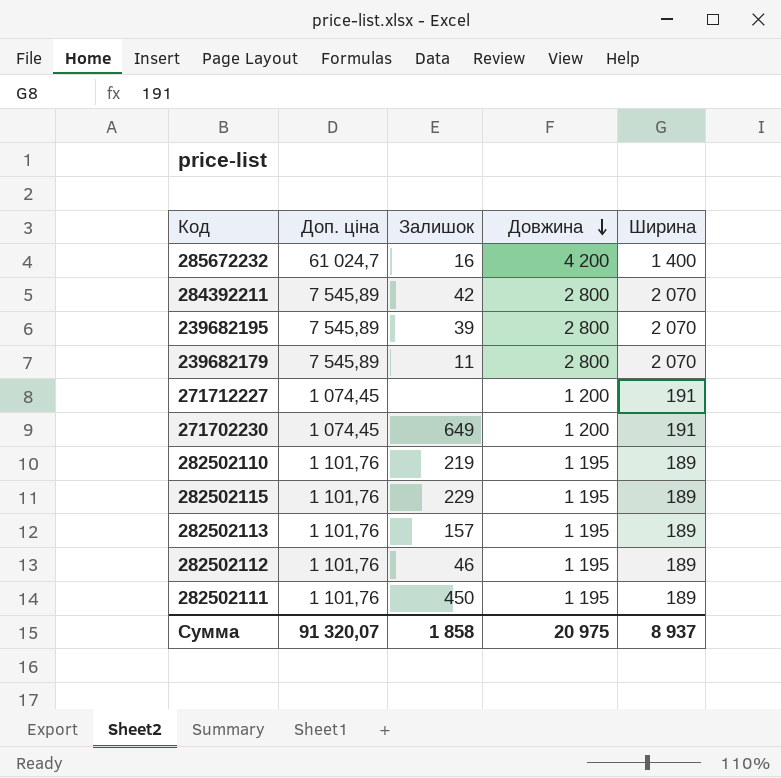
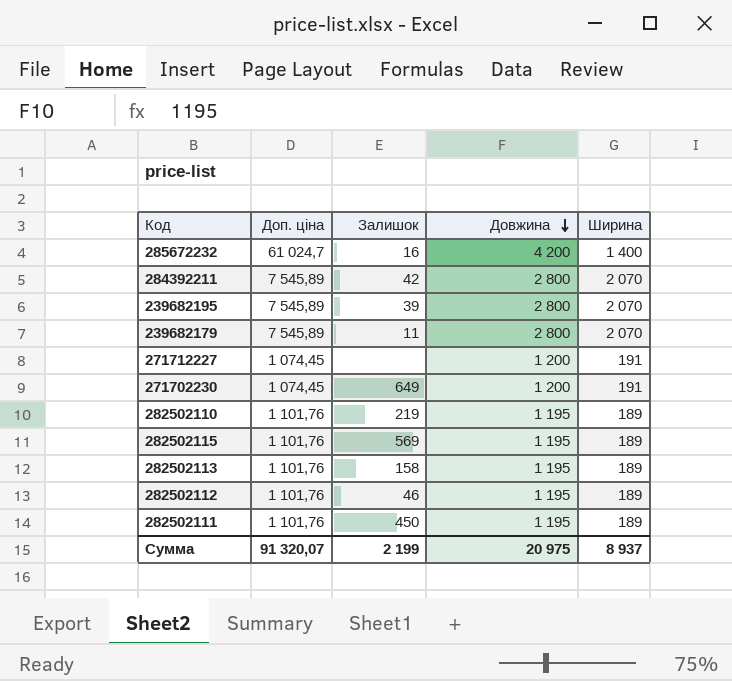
282502115 | Залишок: 229 -> 569
282502113 | Залишок: 157 -> 158
Сумма | Залишок: 1 858 -> 2 199

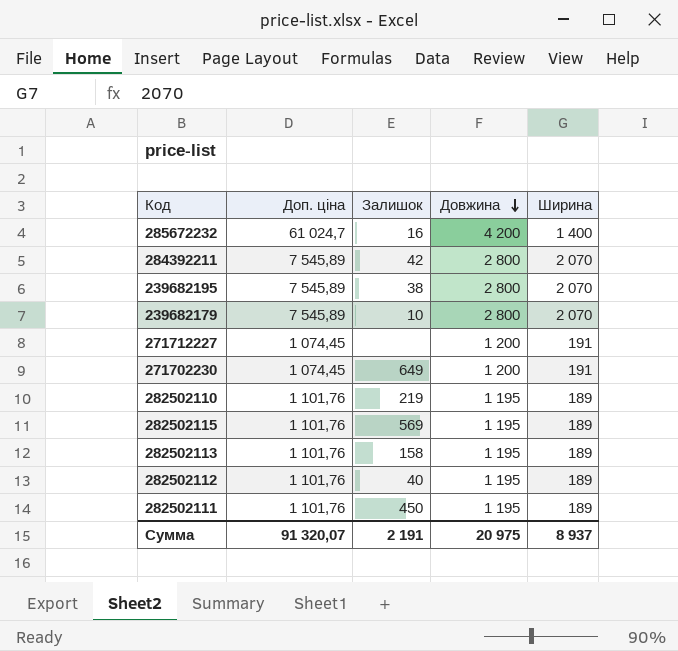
239682195 | Залишок: 39 -> 38
239682179 | Залишок: 11 -> 10
282502112 | Залишок: 46 -> 40
Сумма | Залишок: 2 199 -> 2 191

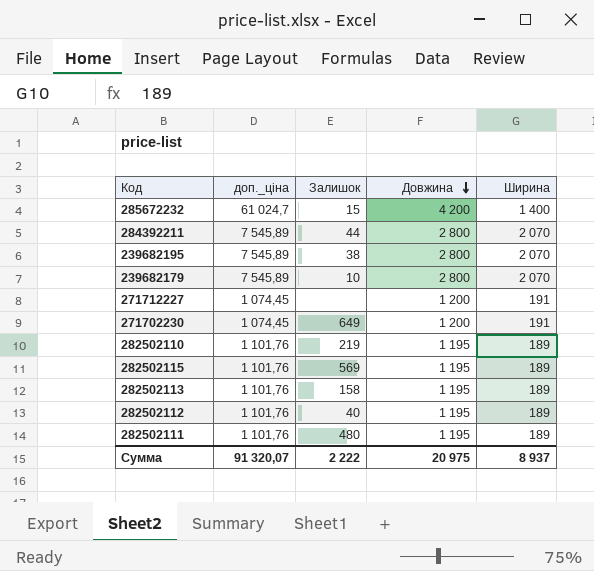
column name: Доп. ціна -> доп._ціна
285672232 | Залишок: 16 -> 15
284392211 | Залишок: 42 -> 44
282502111 | Залишок: 450 -> 480
Сумма | Залишок: 2 191 -> 2 222

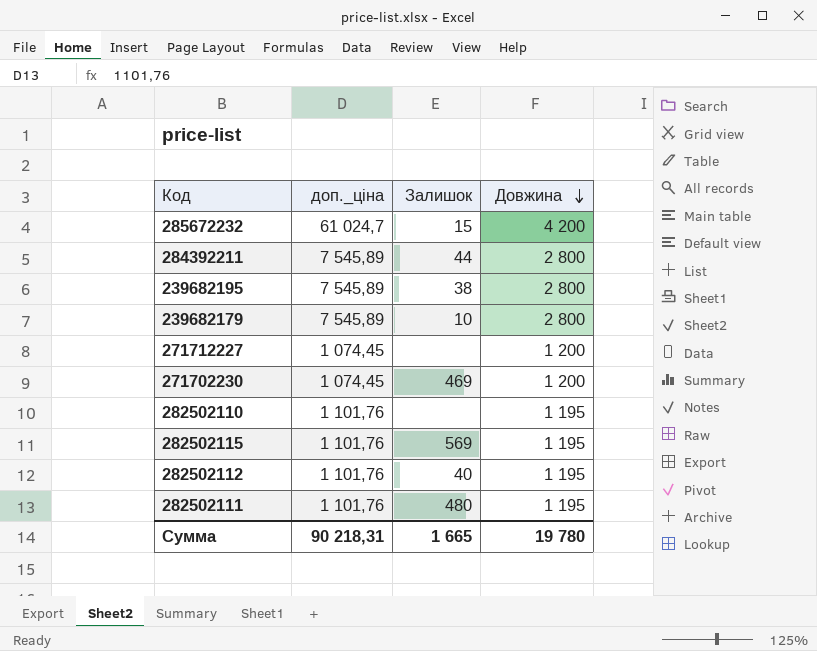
column Ширина | position: 5 -> none
row 282502113: 1 101,76 | 158 | 1 195 | 189 -> none
271702230 | Залишок: 649 -> 469
282502110 | Залишок: 219 -> none
Сумма | доп._ціна: 91 320,07 -> 90 218,31
Сумма | Залишок: 2 222 -> 1 665
Сумма | Довжина: 20 975 -> 19 780

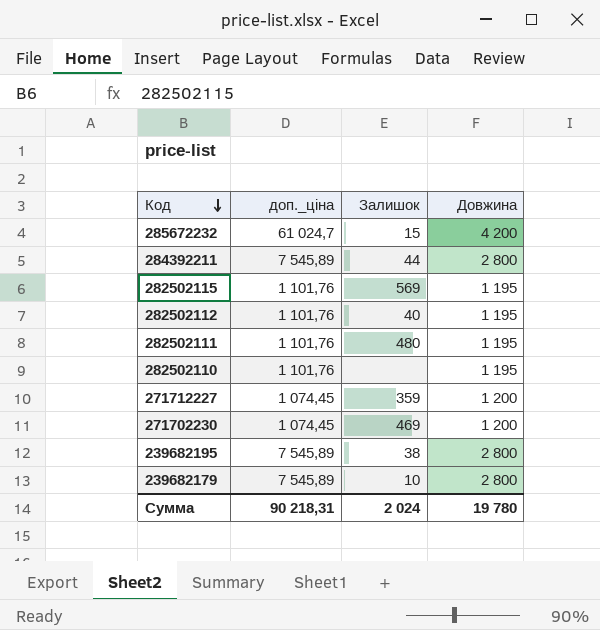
row order: Довжина descending -> Код descending
271712227 | Залишок: none -> 359
Сумма | Залишок: 1 665 -> 2 024

